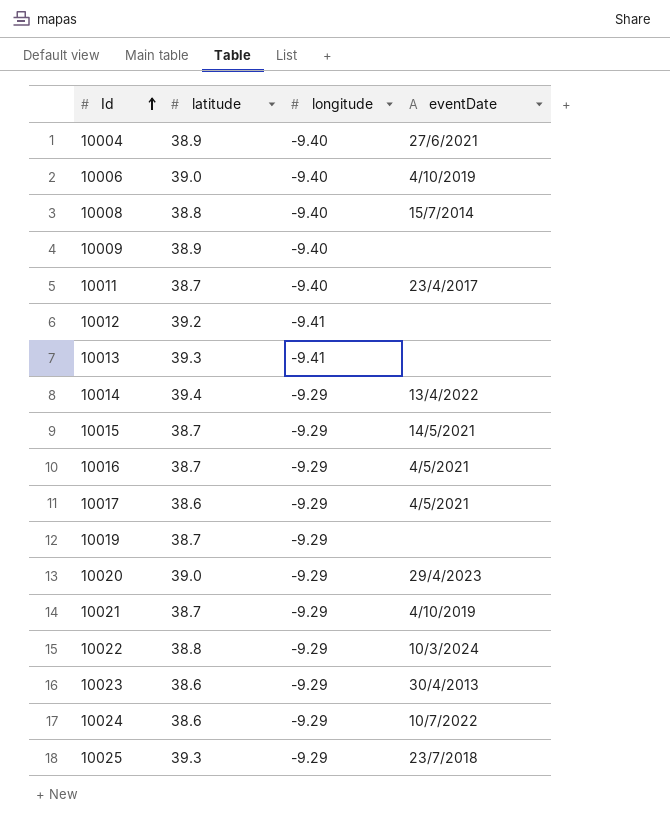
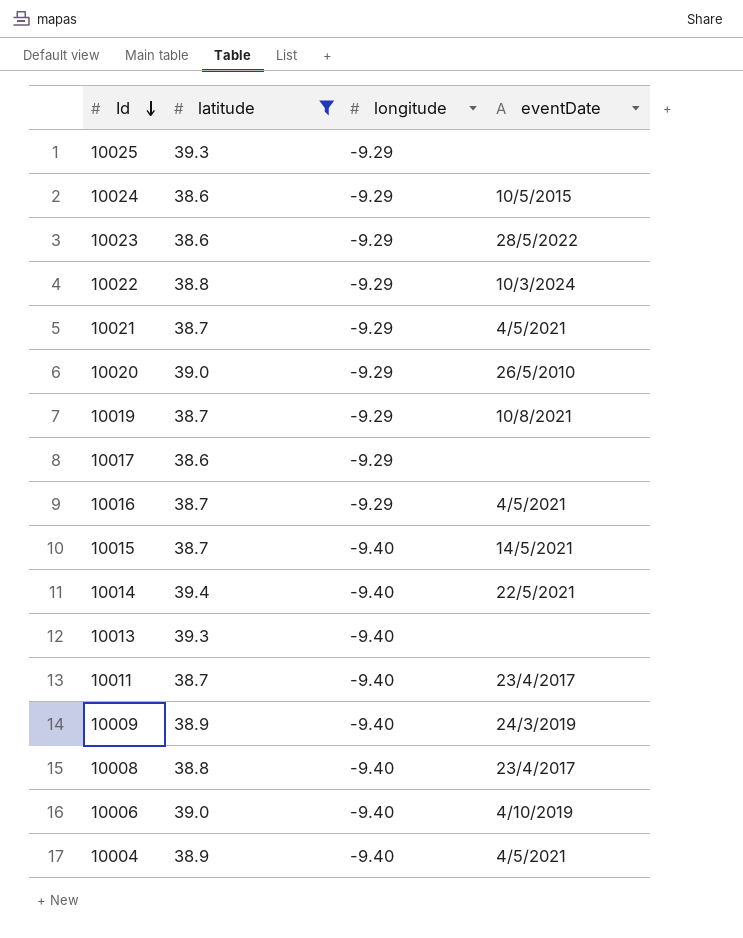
filter: none -> latitude != 39.2
row order: Id ascending -> Id descending
10025 | eventDate: 23/7/2018 -> none
10024 | eventDate: 10/7/2022 -> 10/5/2015
10023 | eventDate: 30/4/2013 -> 28/5/2022
10021 | eventDate: 4/10/2019 -> 4/5/2021
10020 | eventDate: 29/4/2023 -> 26/5/2010
10019 | eventDate: none -> 10/8/2021
10017 | eventDate: 4/5/2021 -> none
10015 | longitude: -9.29 -> -9.40
10014 | longitude: -9.29 -> -9.40
10014 | eventDate: 13/4/2022 -> 22/5/2021
10013 | longitude: -9.41 -> -9.40
10009 | eventDate: none -> 24/3/2019
10008 | eventDate: 15/7/2014 -> 23/4/2017
10004 | eventDate: 27/6/2021 -> 4/5/2021

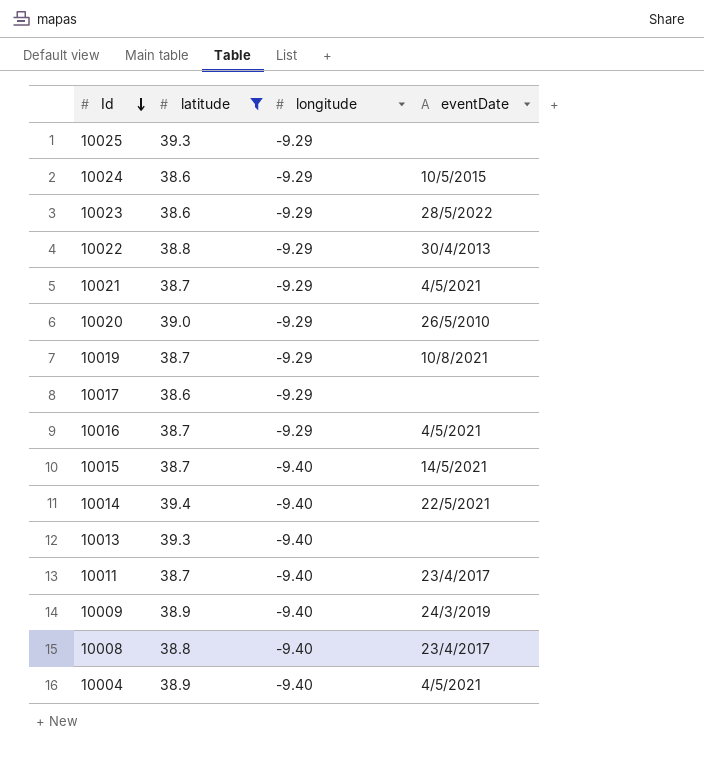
row 10006: 39.0 | -9.40 | 4/10/2019 -> none
10022 | eventDate: 10/3/2024 -> 30/4/2013

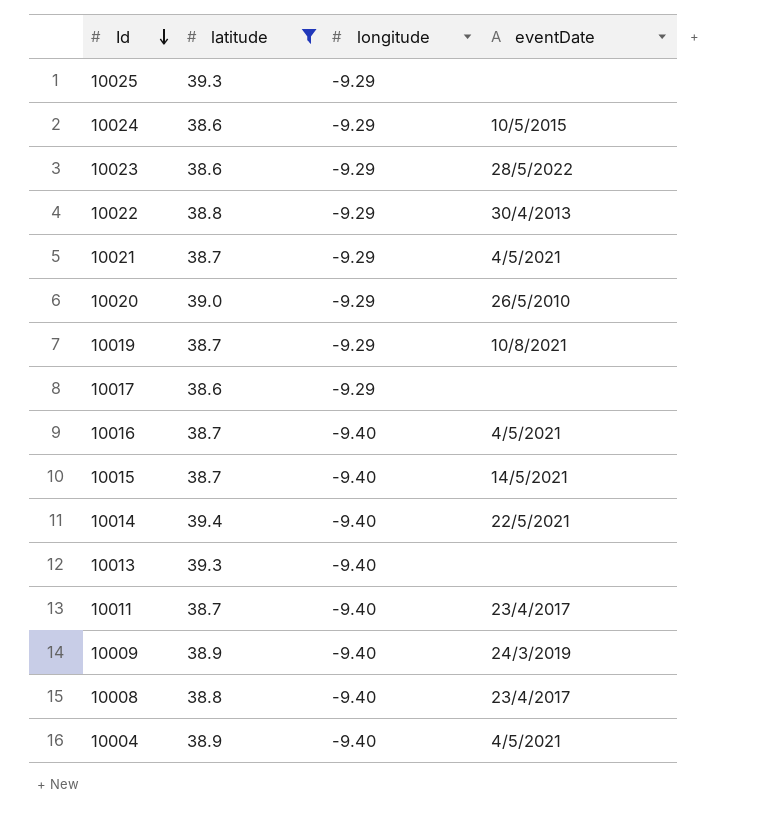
10016 | longitude: -9.29 -> -9.40

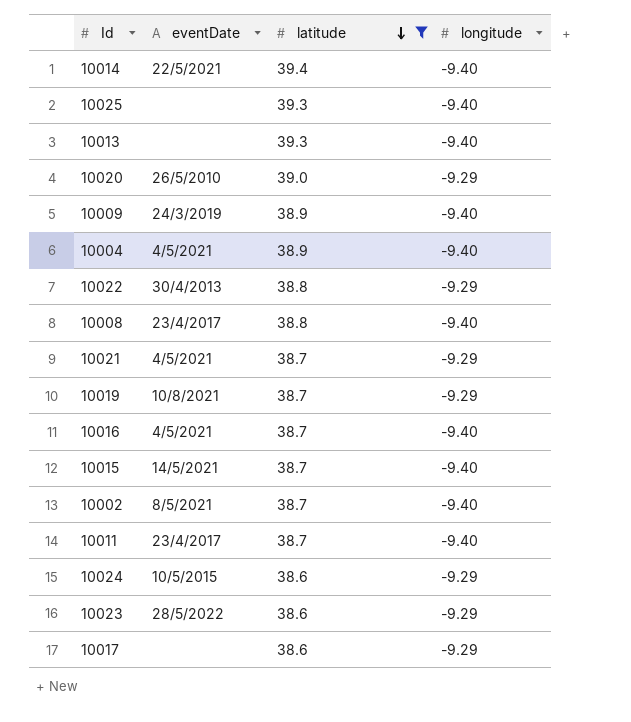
row order: Id descending -> latitude descending
column eventDate | position: 4 -> 2
10025 | longitude: -9.29 -> -9.40
row 10002: none -> 8/5/2021 | 38.7 | -9.40

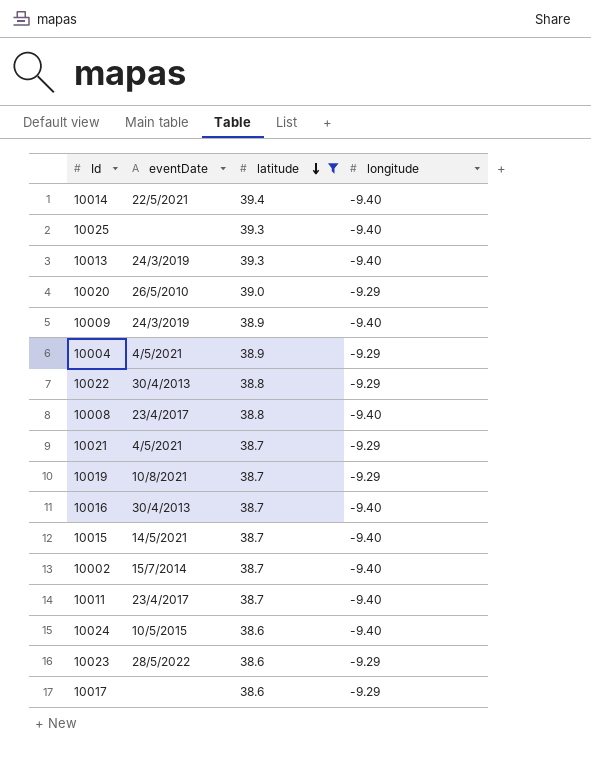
10013 | eventDate: none -> 24/3/2019
10004 | longitude: -9.40 -> -9.29
10016 | eventDate: 4/5/2021 -> 30/4/2013
10002 | eventDate: 8/5/2021 -> 15/7/2014
10024 | longitude: -9.29 -> -9.40

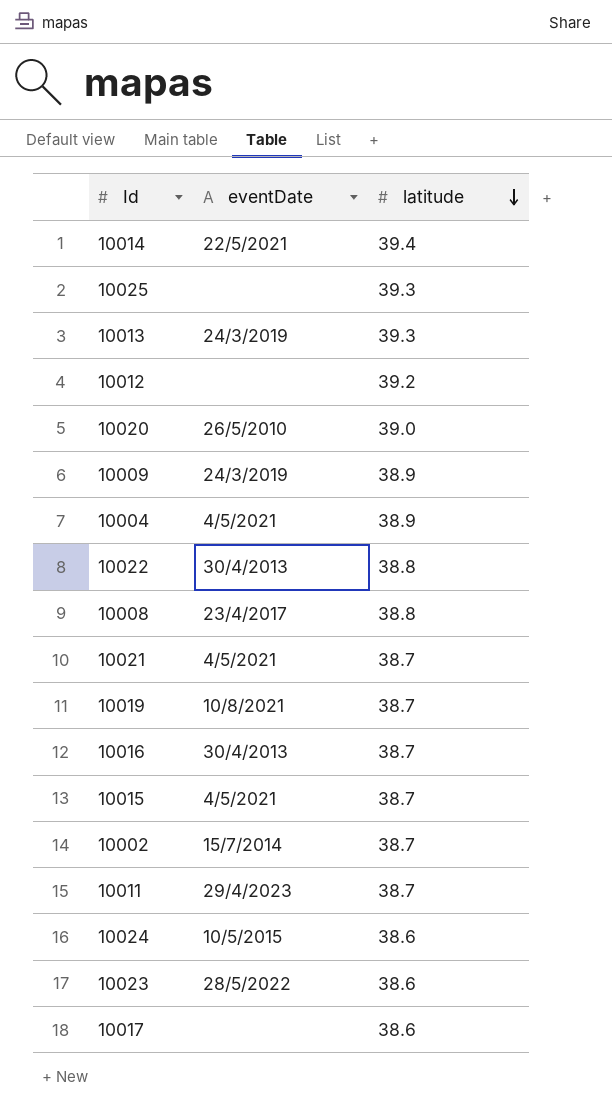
filter: latitude != 39.2 -> none
column longitude | position: 4 -> none
10015 | eventDate: 14/5/2021 -> 4/5/2021
10011 | eventDate: 23/4/2017 -> 29/4/2023

